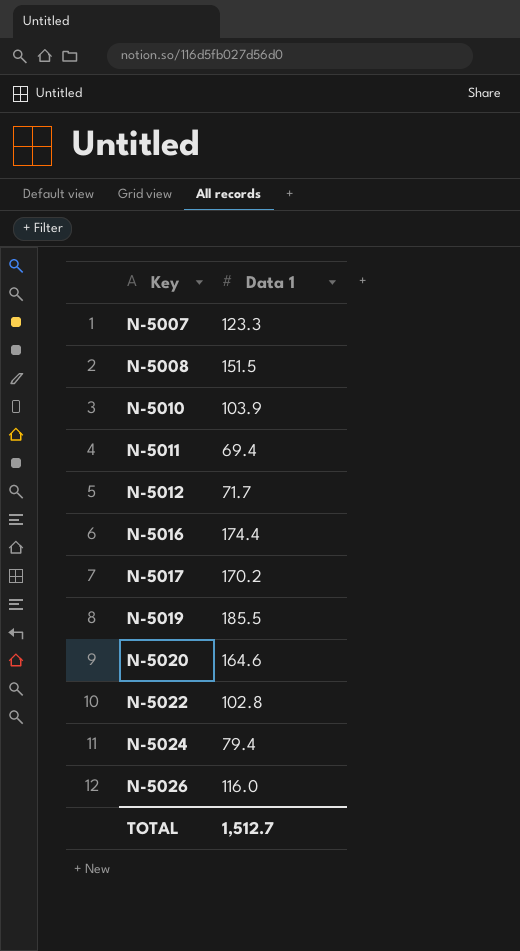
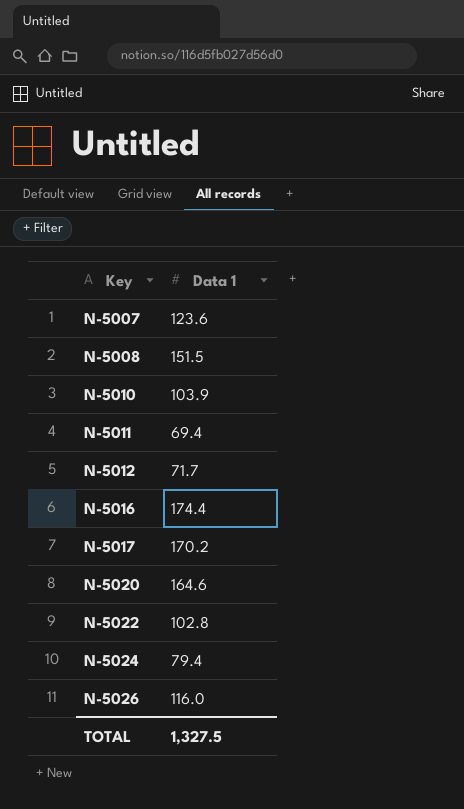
row N-5019: 185.5 -> none
N-5007 | Data 1: 123.3 -> 123.6
TOTAL | Data 1: 1,512.7 -> 1,327.5

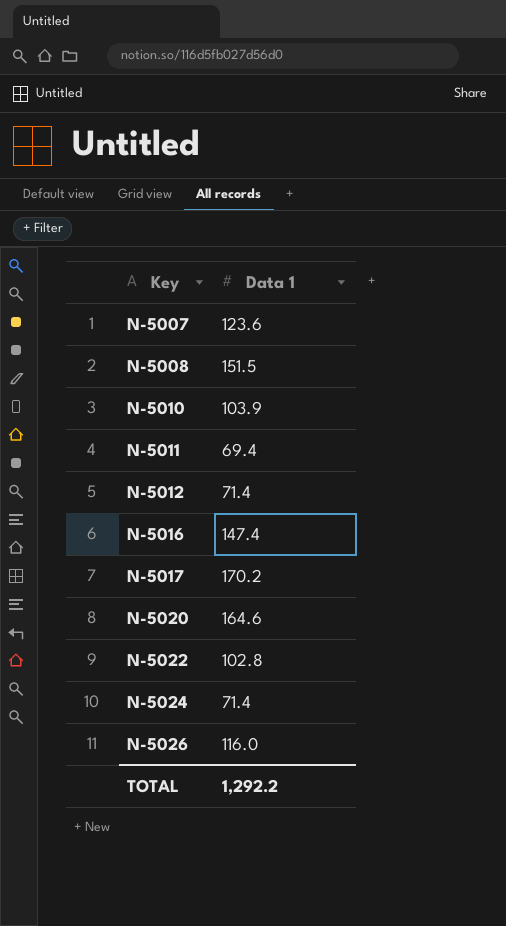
N-5012 | Data 1: 71.7 -> 71.4
N-5016 | Data 1: 174.4 -> 147.4
N-5024 | Data 1: 79.4 -> 71.4
TOTAL | Data 1: 1,327.5 -> 1,292.2

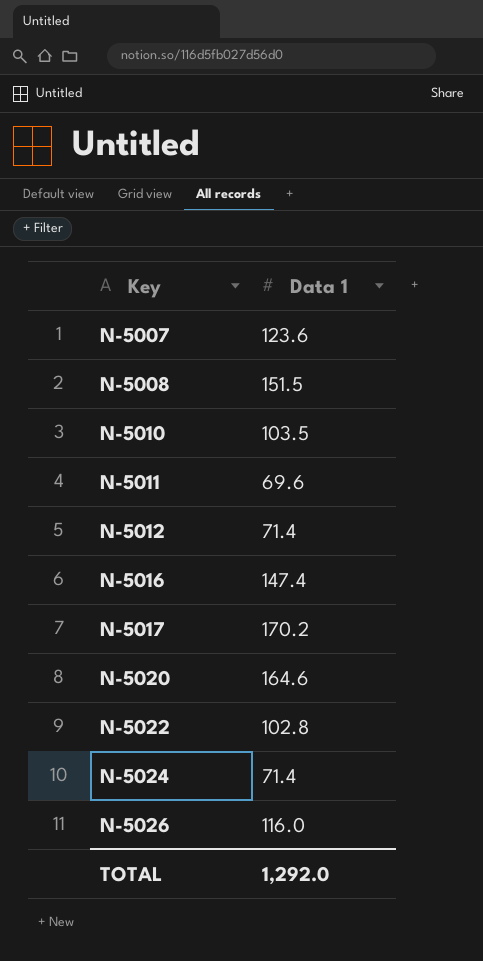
N-5010 | Data 1: 103.9 -> 103.5
N-5011 | Data 1: 69.4 -> 69.6
TOTAL | Data 1: 1,292.2 -> 1,292.0

